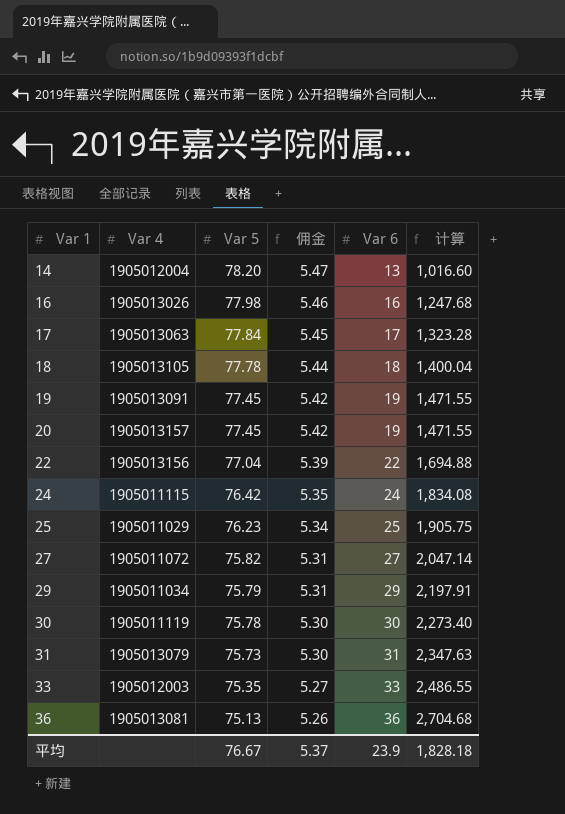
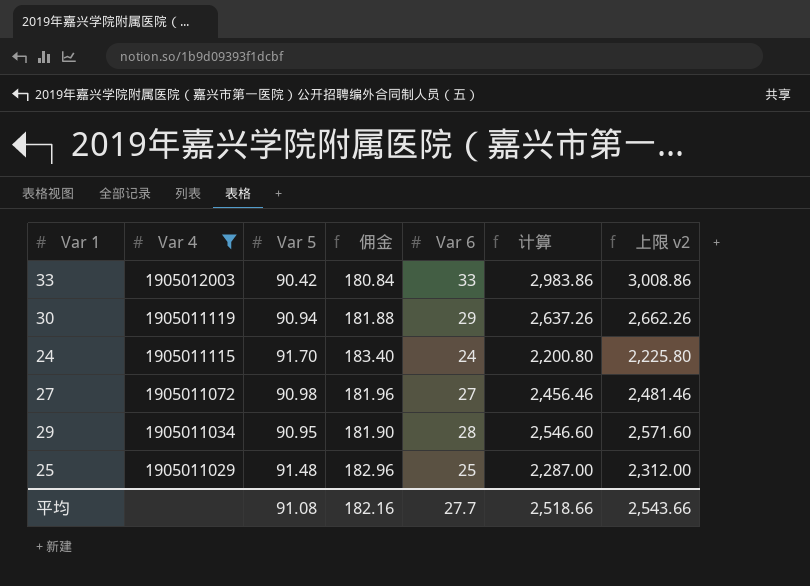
filter: none -> Var 4 <= 1905012003
row order: Var 1 ascending -> Var 4 descending
column 佣金 | formula: [Var 5] * 0.07 -> [Var 5] * 2
column 上限 v2 | formula: none -> [计算] + 25
33 | Var 5: 75.35 -> 90.42
33 | 计算: 2,486.55 -> 2,983.86
30 | Var 5: 75.78 -> 90.94
30 | Var 6: 30 -> 29
30 | 计算: 2,273.40 -> 2,637.26
24 | Var 5: 76.42 -> 91.70
24 | 计算: 1,834.08 -> 2,200.80
27 | Var 5: 75.82 -> 90.98
27 | 计算: 2,047.14 -> 2,456.46
29 | Var 5: 75.79 -> 90.95
29 | Var 6: 29 -> 28
29 | 计算: 2,197.91 -> 2,546.60
25 | Var 5: 76.23 -> 91.48
25 | 计算: 1,905.75 -> 2,287.00
平均 | Var 5: 76.67 -> 91.08
平均 | 佣金: 5.37 -> 182.16
平均 | Var 6: 23.9 -> 27.7
平均 | 计算: 1,828.18 -> 2,518.66

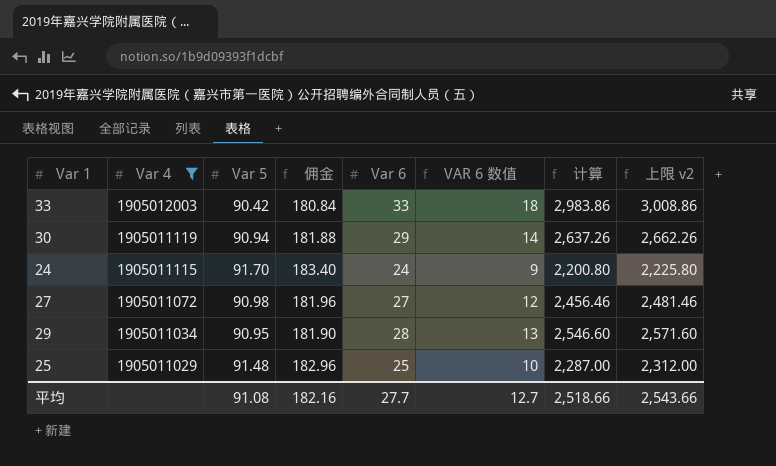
column VAR 6 数值 | formula: none -> [Var 6] - 15

